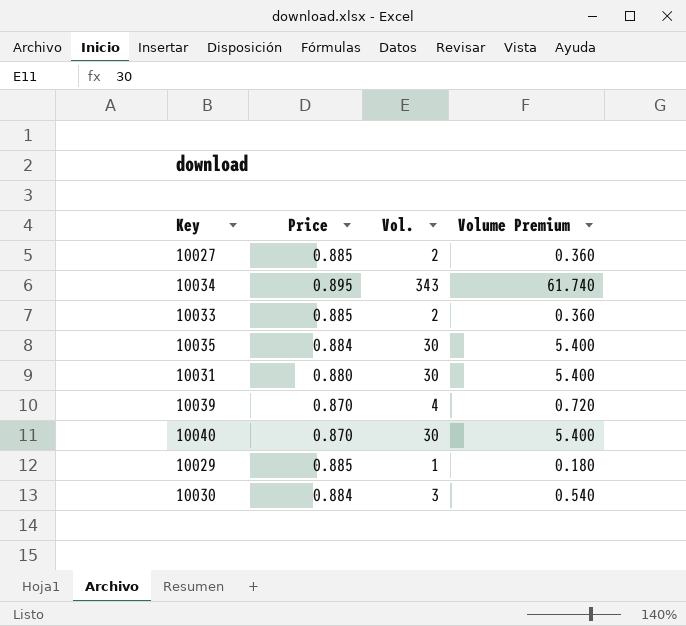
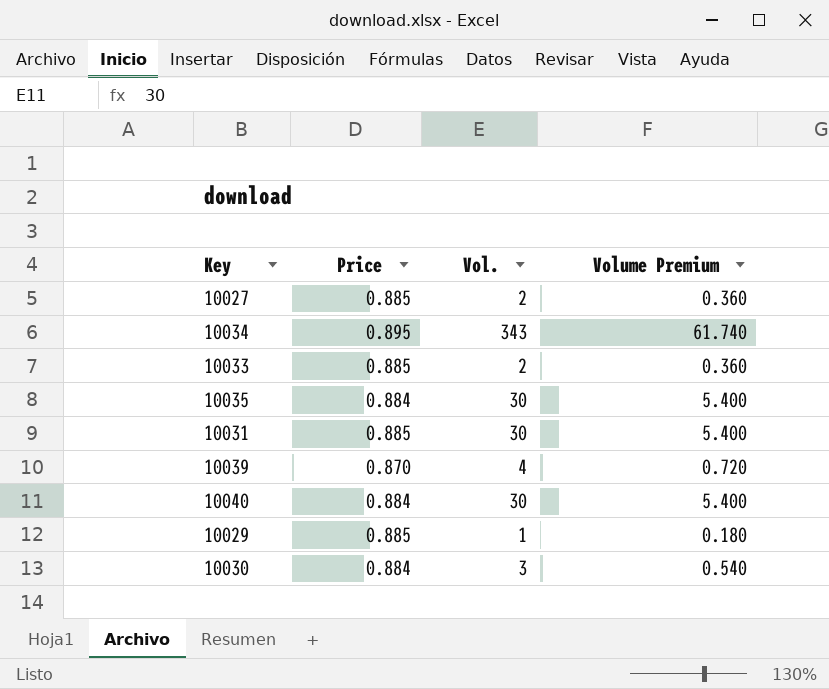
10031 | Price: 0.880 -> 0.885
10040 | Price: 0.870 -> 0.884

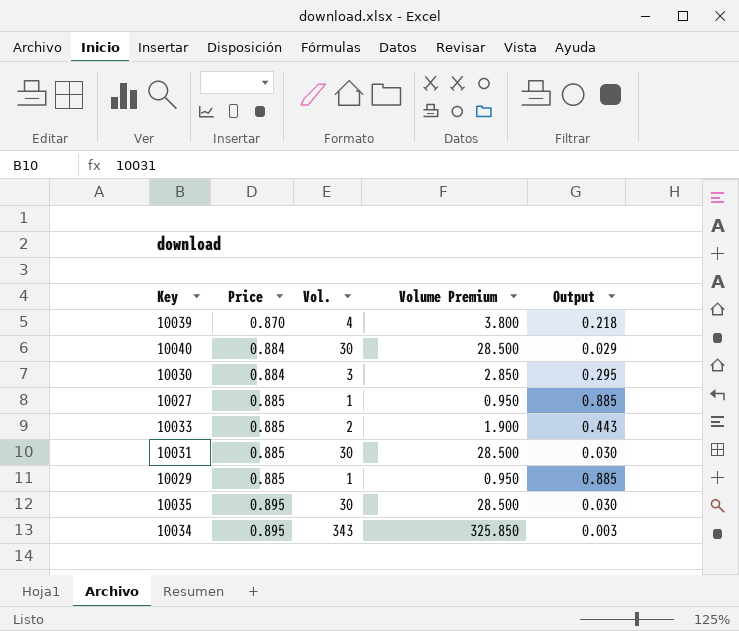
row order: none -> Price ascending
column Volume Premium | formula: [Vol.] * 0.18 -> [Vol.] * 0.95
column Output | formula: none -> [Price] / [Vol.]
10027 | Vol.: 2 -> 1
10035 | Price: 0.884 -> 0.895

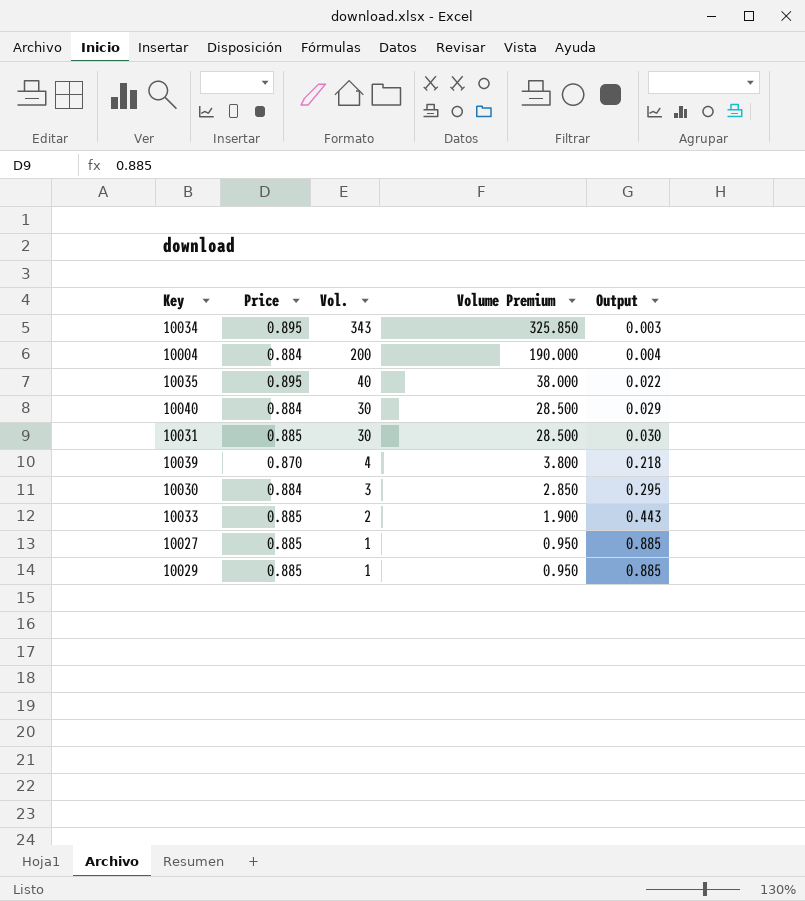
row order: Price ascending -> Vol. descending
row 10004: none -> 0.884 | 200 | 190.000 | 0.004
10035 | Vol.: 30 -> 40
10035 | Volume Premium: 28.500 -> 38.000
10035 | Output: 0.030 -> 0.022

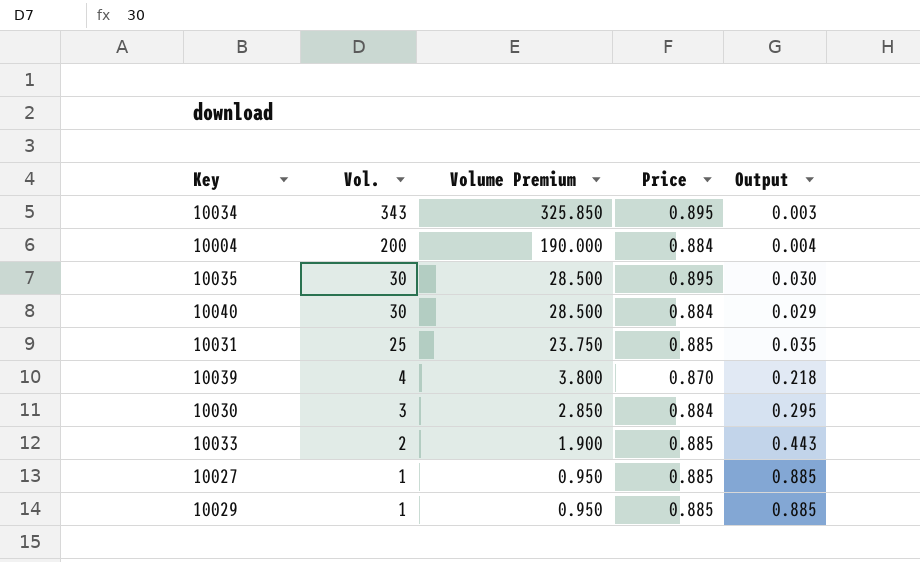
column Price | position: 2 -> 4
10035 | Vol.: 40 -> 30
10035 | Volume Premium: 38.000 -> 28.500
10035 | Output: 0.022 -> 0.030
10031 | Vol.: 30 -> 25
10031 | Volume Premium: 28.500 -> 23.750
10031 | Output: 0.030 -> 0.035

